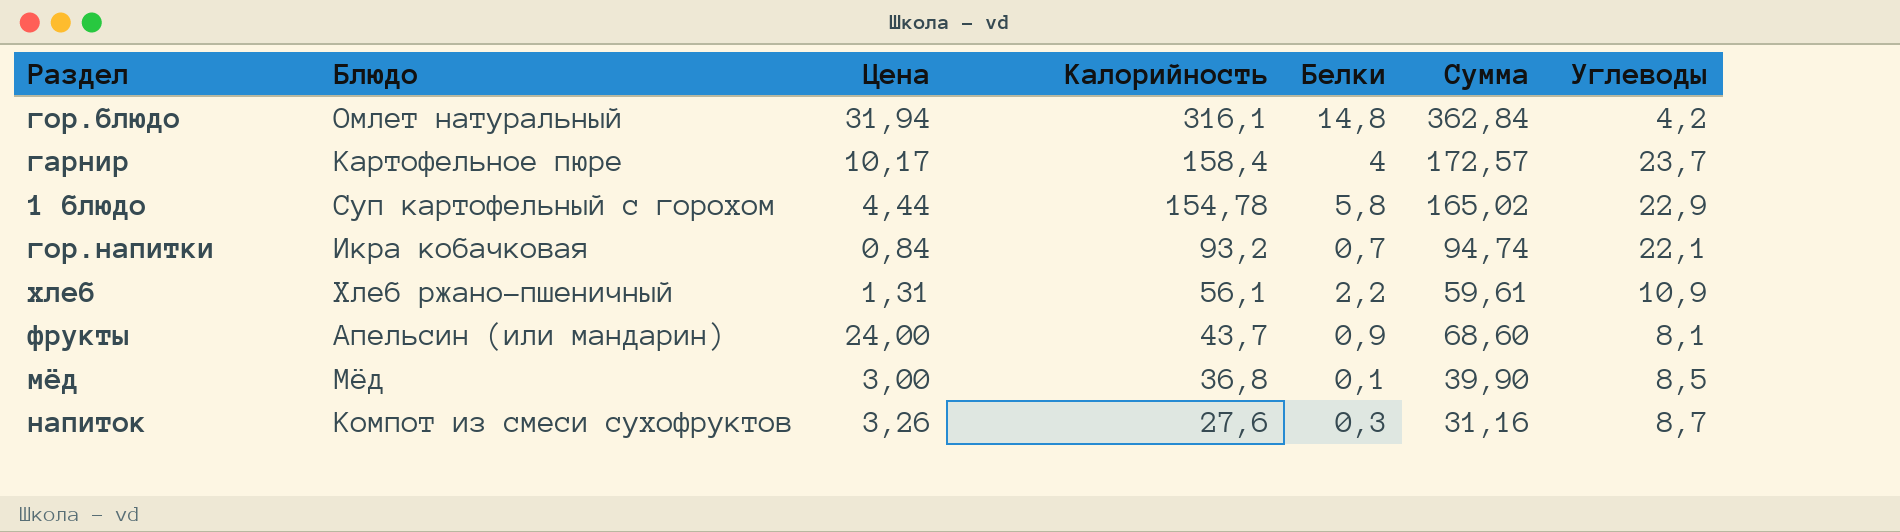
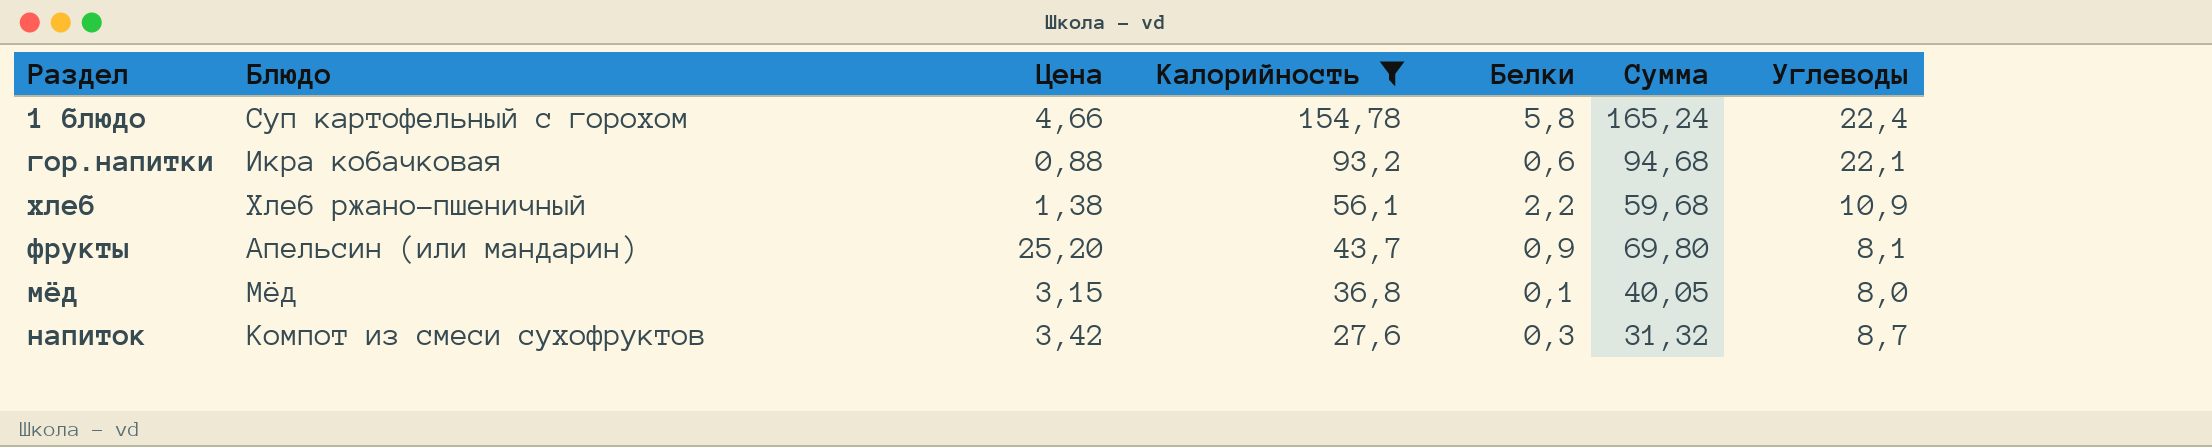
filter: none -> Калорийность <= 154,78
1 блюдо | Цена: 4,44 -> 4,66
1 блюдо | Сумма: 165,02 -> 165,24
1 блюдо | Углеводы: 22,9 -> 22,4
гор.напитки | Цена: 0,84 -> 0,88
гор.напитки | Белки: 0,7 -> 0,6
гор.напитки | Сумма: 94,74 -> 94,68
хлеб | Цена: 1,31 -> 1,38
хлеб | Сумма: 59,61 -> 59,68
фрукты | Цена: 24,00 -> 25,20
фрукты | Сумма: 68,60 -> 69,80
мёд | Цена: 3,00 -> 3,15
мёд | Сумма: 39,90 -> 40,05
мёд | Углеводы: 8,5 -> 8,0
напиток | Цена: 3,26 -> 3,42
напиток | Сумма: 31,16 -> 31,32

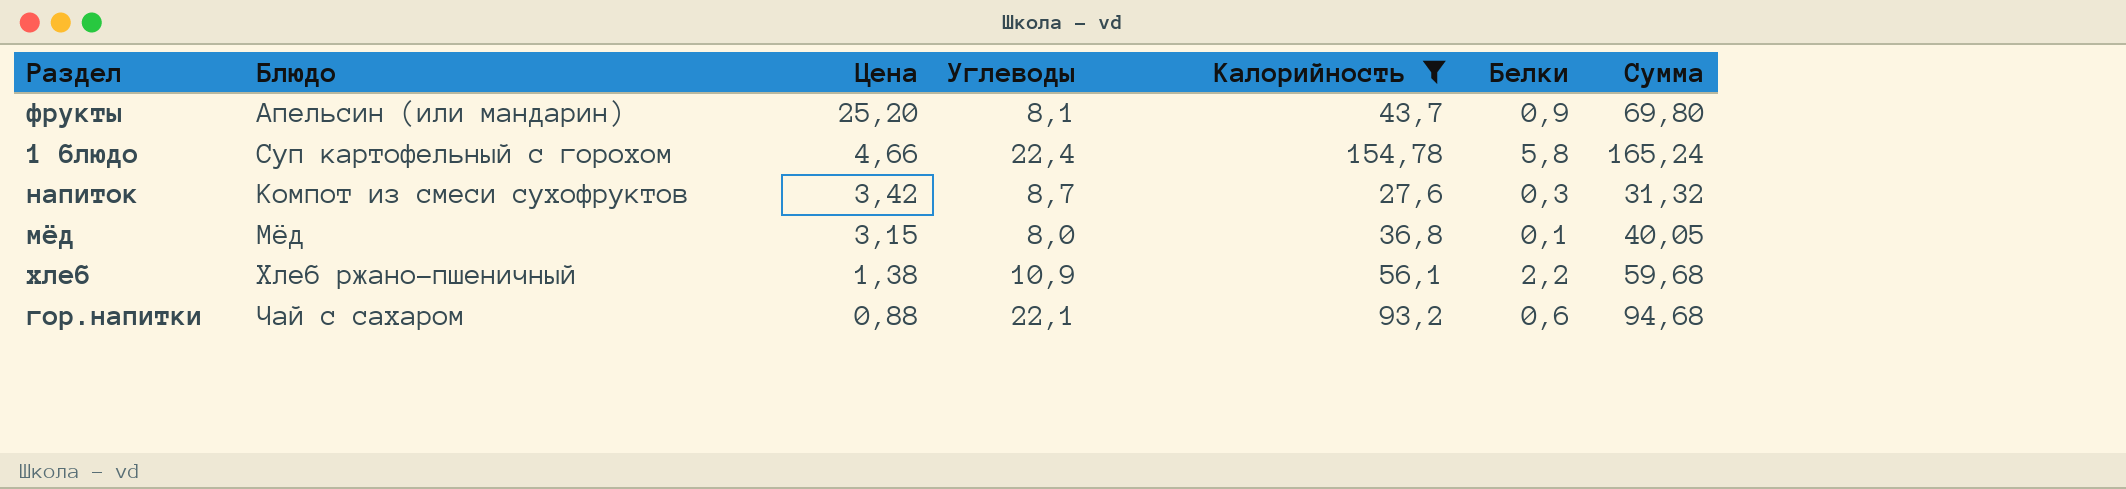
row order: Калорийность descending -> Цена descending
column Углеводы | position: 7 -> 4
гор.напитки | Блюдо: Икра кобачковая -> Чай с сахаром

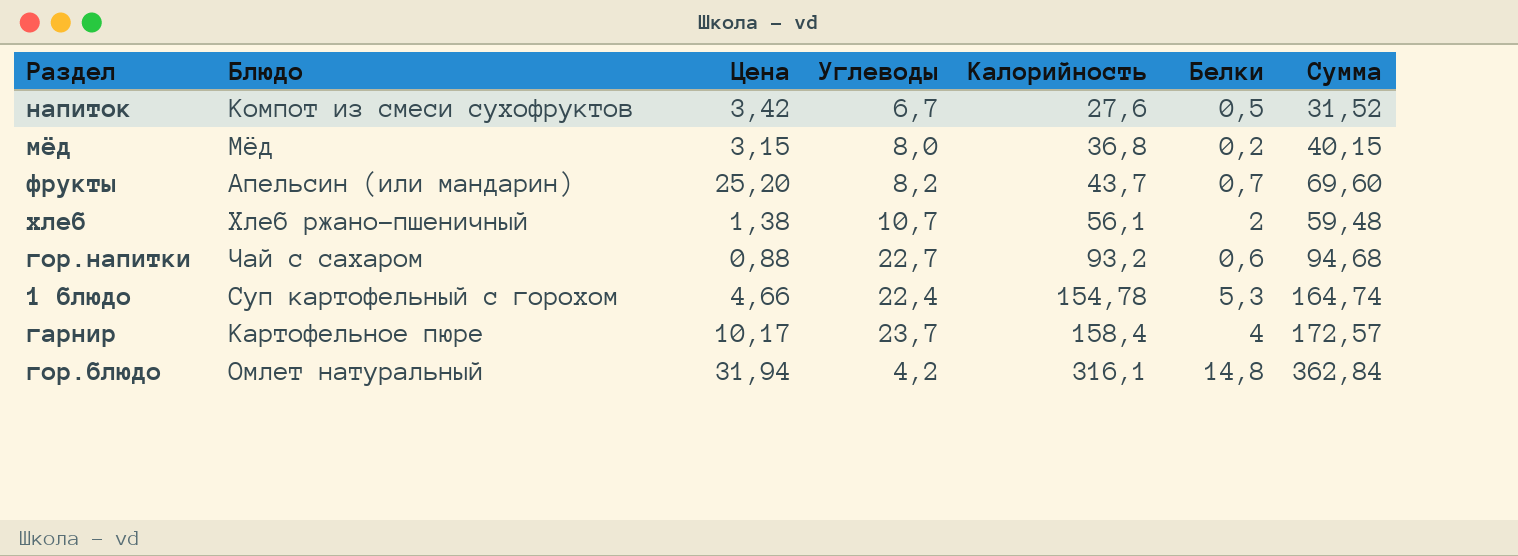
filter: Калорийность <= 154,78 -> none
row order: Цена descending -> Калорийность ascending
напиток | Углеводы: 8,7 -> 6,7
напиток | Белки: 0,3 -> 0,5
напиток | Сумма: 31,32 -> 31,52
мёд | Белки: 0,1 -> 0,2
мёд | Сумма: 40,05 -> 40,15
фрукты | Углеводы: 8,1 -> 8,2
фрукты | Белки: 0,9 -> 0,7
фрукты | Сумма: 69,80 -> 69,60
хлеб | Углеводы: 10,9 -> 10,7
хлеб | Белки: 2,2 -> 2
хлеб | Сумма: 59,68 -> 59,48
гор.напитки | Углеводы: 22,1 -> 22,7
1 блюдо | Белки: 5,8 -> 5,3
1 блюдо | Сумма: 165,24 -> 164,74

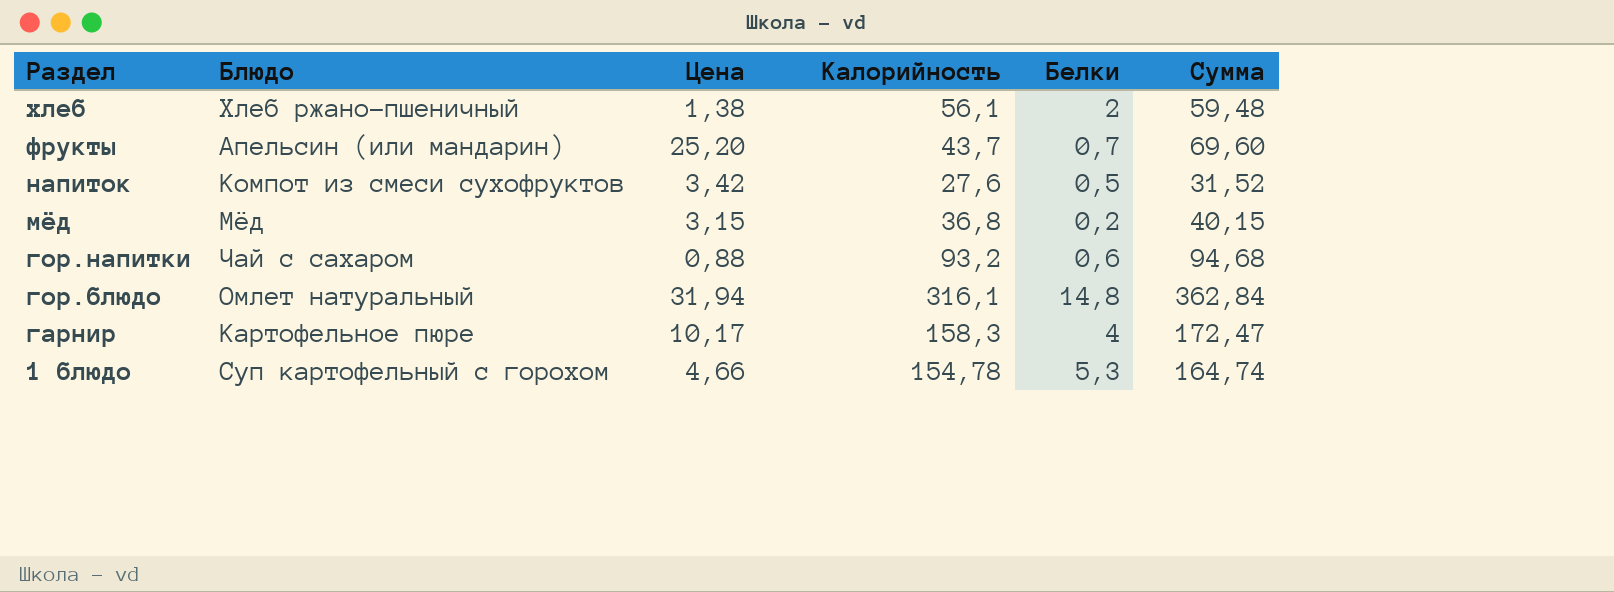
row order: Калорийность ascending -> Раздел descending
column Углеводы | position: 4 -> none
гарнир | Калорийность: 158,4 -> 158,3
гарнир | Сумма: 172,57 -> 172,47

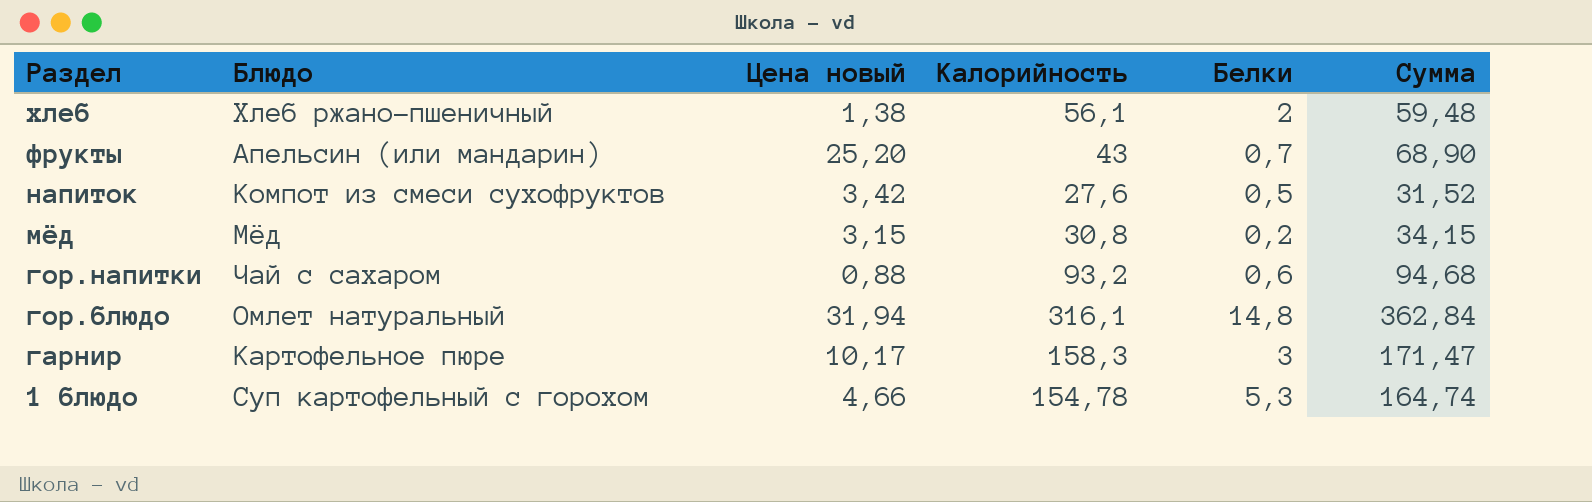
column name: Цена -> Цена новый
фрукты | Калорийность: 43,7 -> 43
фрукты | Сумма: 69,60 -> 68,90
мёд | Калорийность: 36,8 -> 30,8
мёд | Сумма: 40,15 -> 34,15
гарнир | Белки: 4 -> 3
гарнир | Сумма: 172,47 -> 171,47

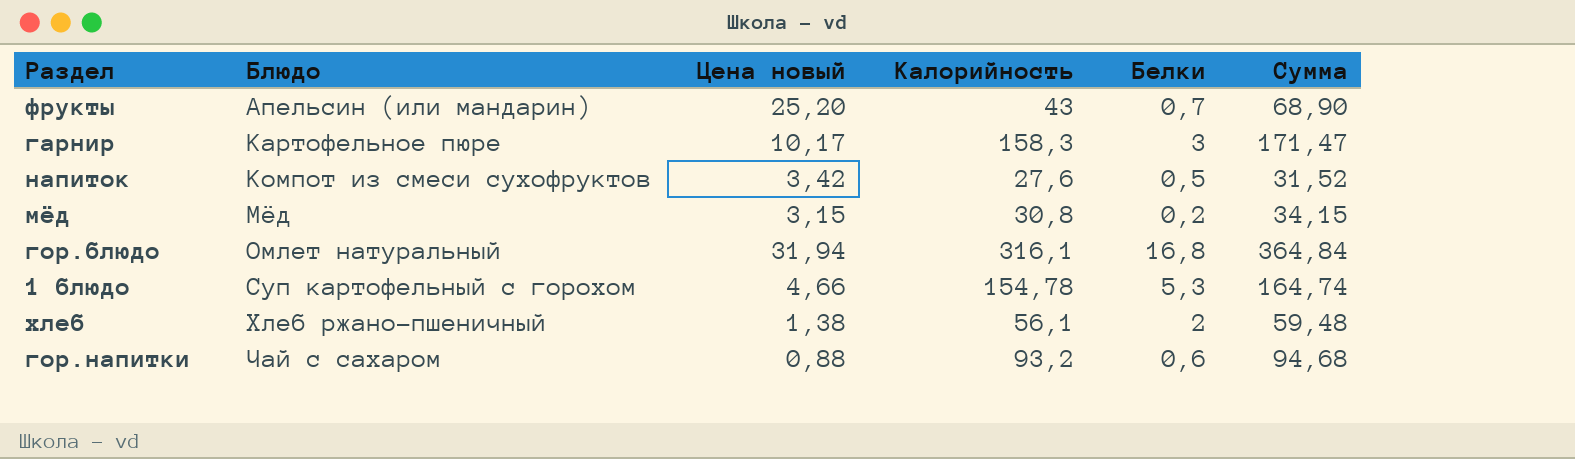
row order: Раздел descending -> Блюдо ascending
гор.блюдо | Белки: 14,8 -> 16,8
гор.блюдо | Сумма: 362,84 -> 364,84

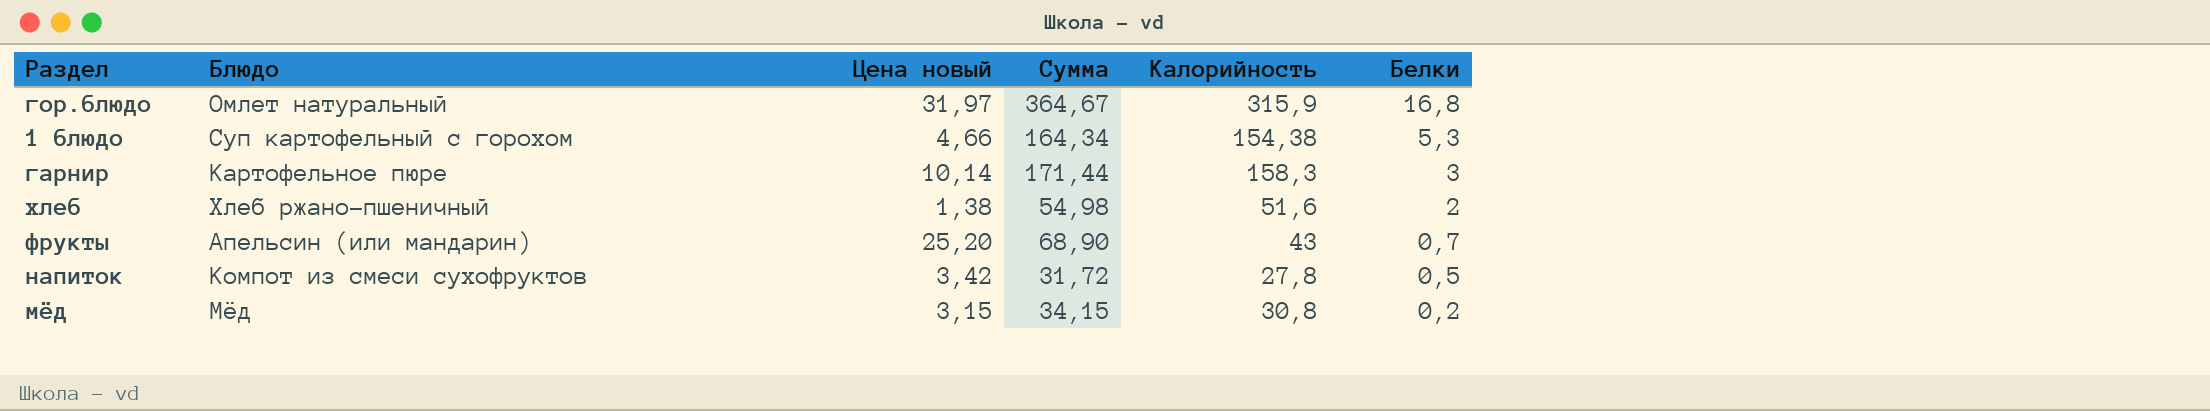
row order: Блюдо ascending -> Белки descending
column Сумма | position: 6 -> 4
row гор.напитки: Чай с сахаром | 0,88 | 93,2 | 0,6 | 94,68 -> none
гор.блюдо | Цена новый: 31,94 -> 31,97
гор.блюдо | Сумма: 364,84 -> 364,67
гор.блюдо | Калорийность: 316,1 -> 315,9
1 блюдо | Сумма: 164,74 -> 164,34
1 блюдо | Калорийность: 154,78 -> 154,38
гарнир | Цена новый: 10,17 -> 10,14
гарнир | Сумма: 171,47 -> 171,44
хлеб | Сумма: 59,48 -> 54,98
хлеб | Калорийность: 56,1 -> 51,6
напиток | Сумма: 31,52 -> 31,72
напиток | Калорийность: 27,6 -> 27,8

